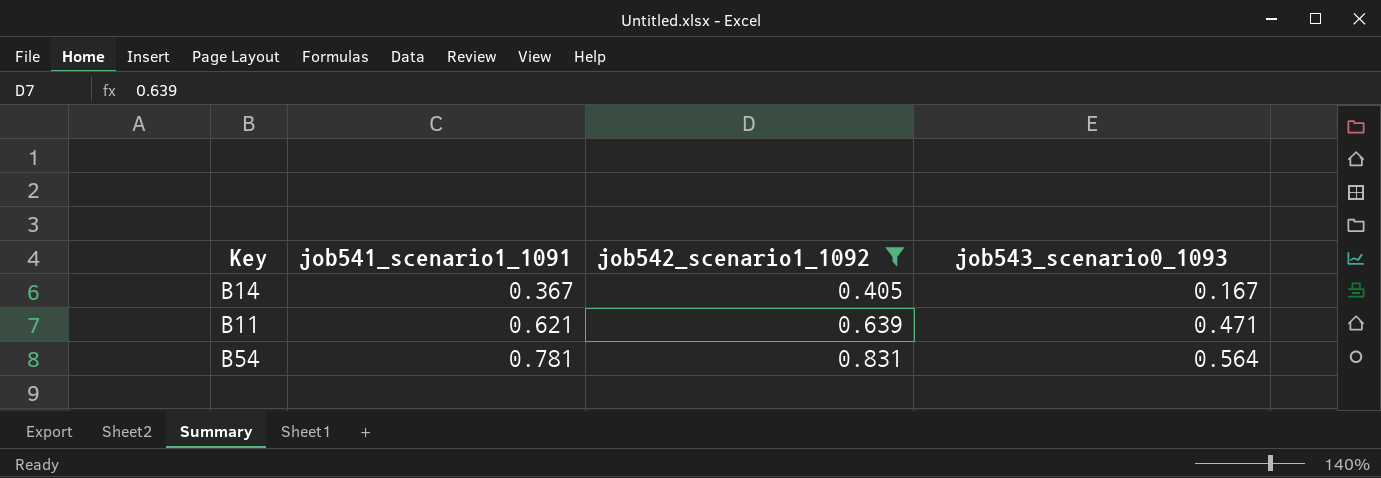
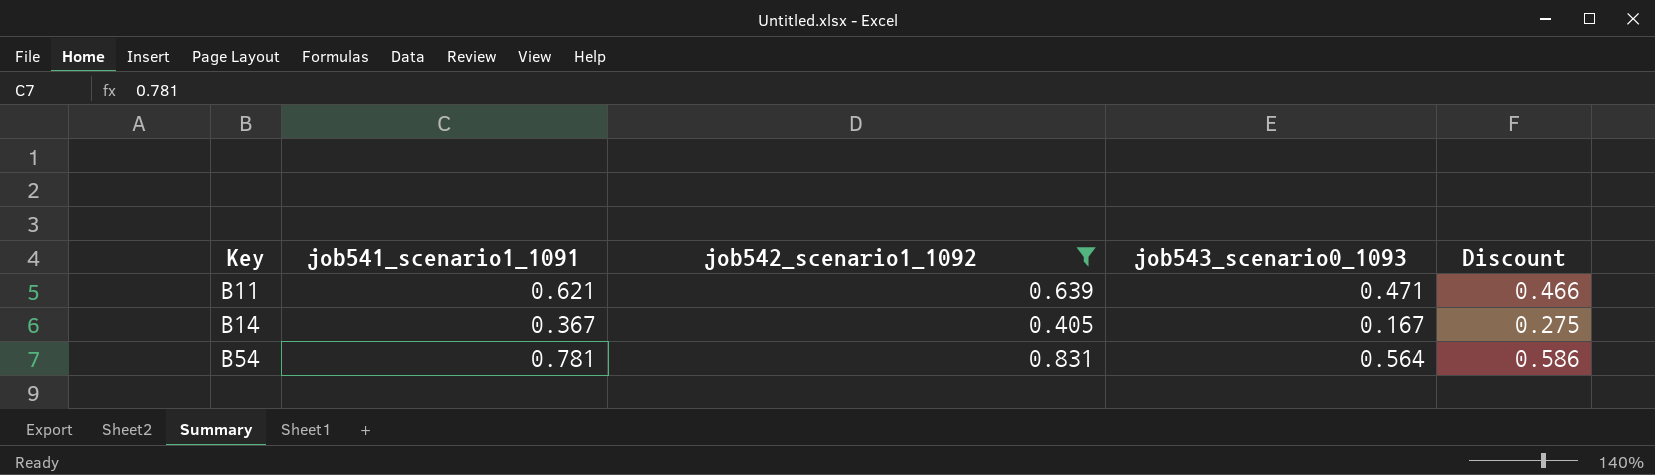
row order: job541_scenario1_1091 ascending -> Key ascending
column Discount | formula: none -> [job541_scenario1_1091] * 0.75

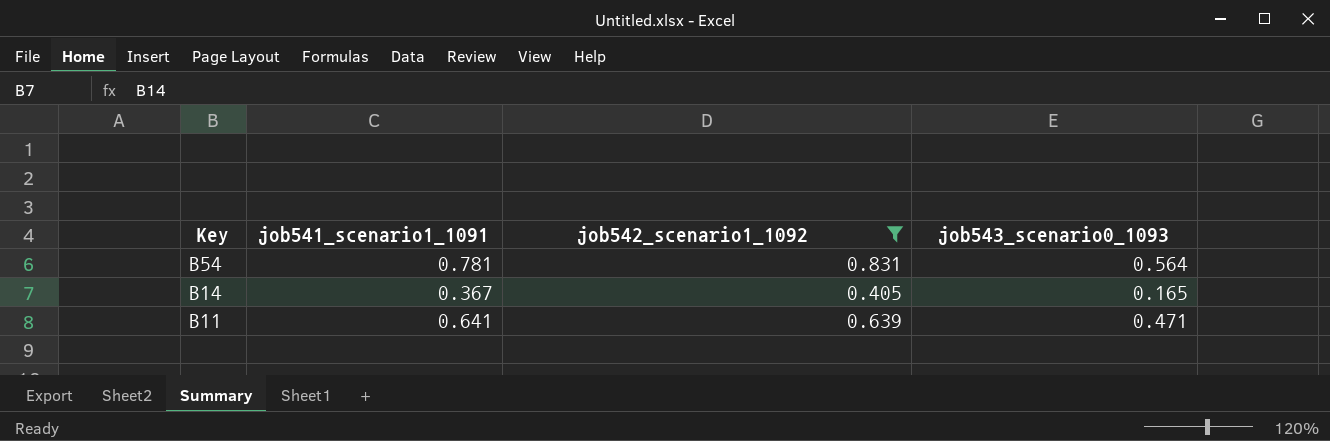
row order: Key ascending -> Key descending
column Discount | formula: [job541_scenario1_1091] * 0.75 -> none
B14 | job543_scenario0_1093: 0.167 -> 0.165
B11 | job541_scenario1_1091: 0.621 -> 0.641

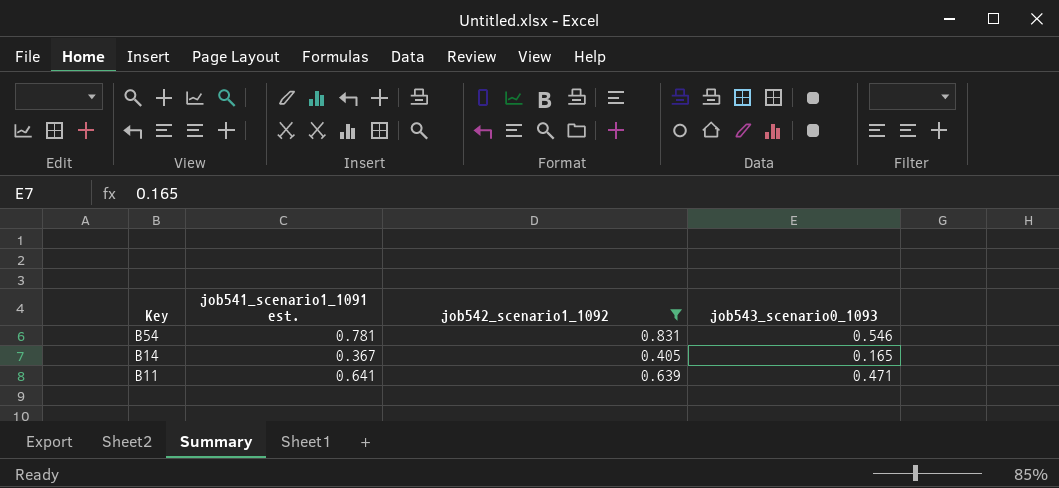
column name: job541_scenario1_1091 -> job541_scenario1_1091 est.
B54 | job543_scenario0_1093: 0.564 -> 0.546

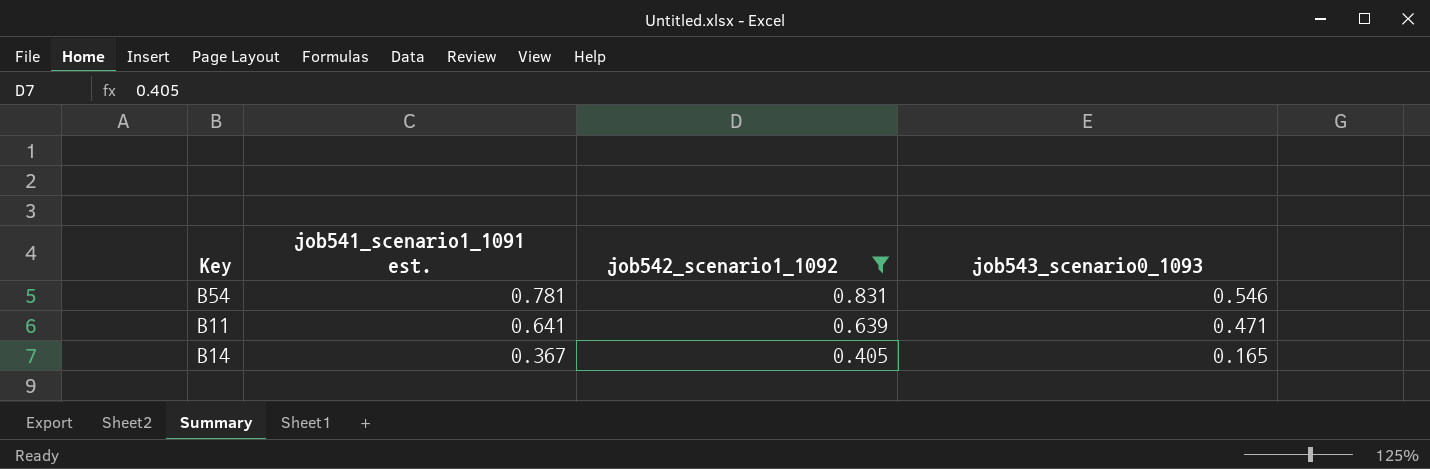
row order: Key descending -> job541_scenario1_1091 est. descending

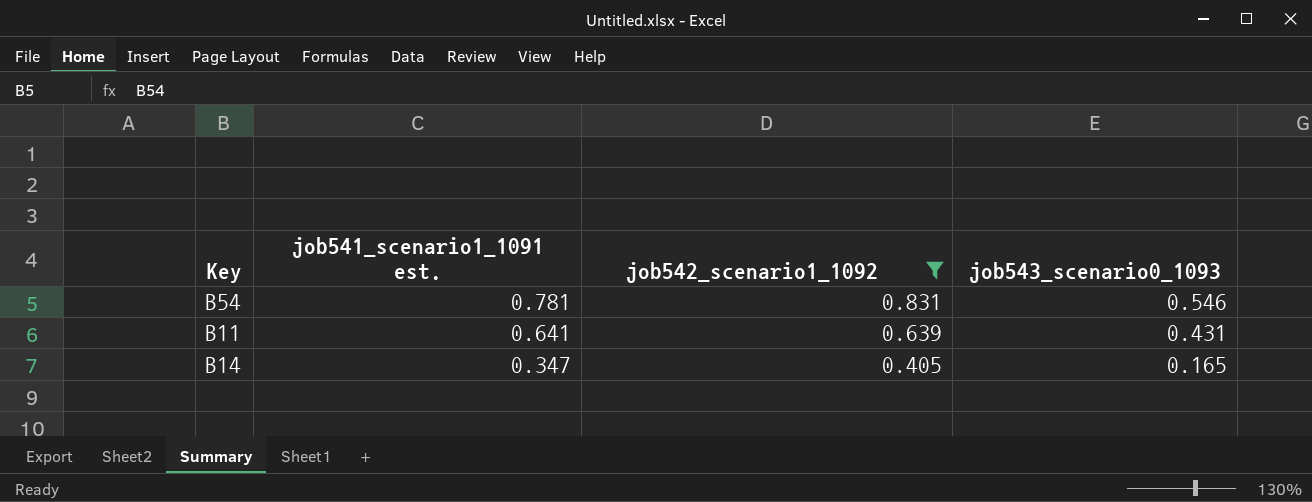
B11 | job543_scenario0_1093: 0.471 -> 0.431
B14 | job541_scenario1_1091 est.: 0.367 -> 0.347

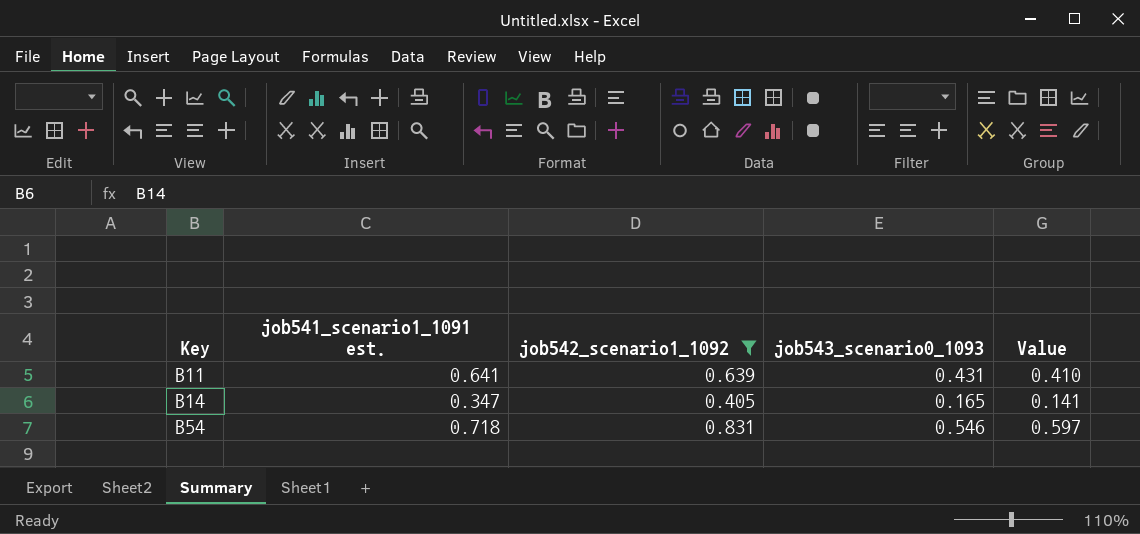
row order: job541_scenario1_1091 est. descending -> Key ascending
column Value | formula: none -> [job541_scenario1_1091 est.] * [job542_scenario1_1092]
B54 | job541_scenario1_1091 est.: 0.781 -> 0.718

